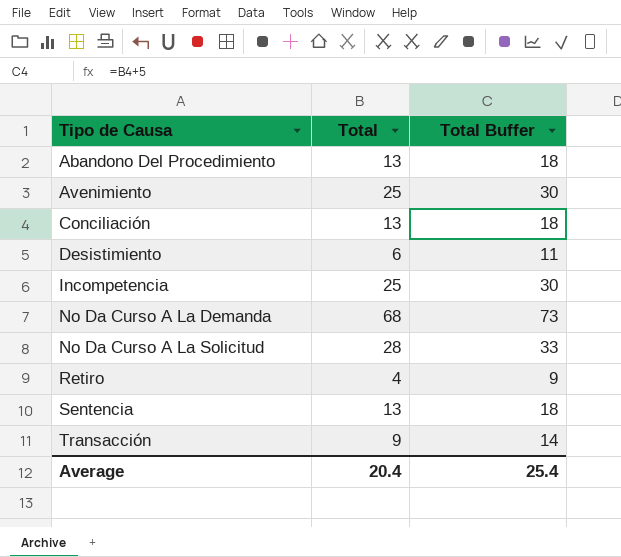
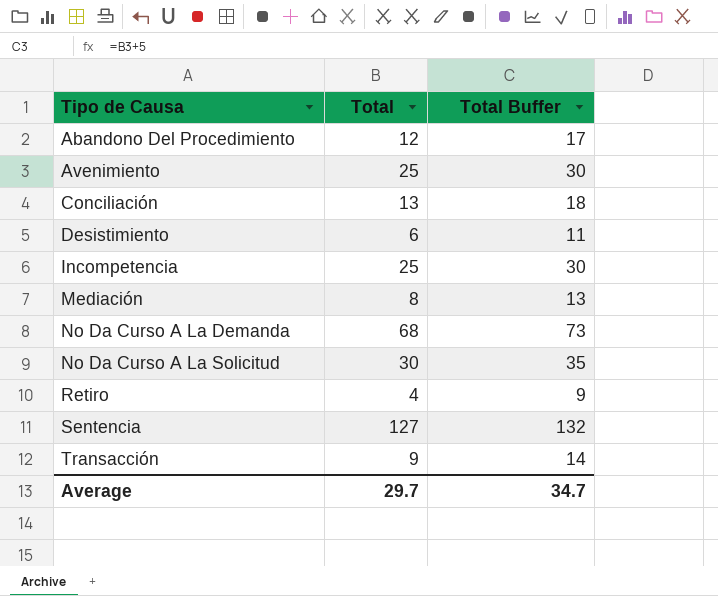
Abandono Del Procedimiento | Total: 13 -> 12
Abandono Del Procedimiento | Total Buffer: 18 -> 17
row Mediación: none -> 8 | 13
No Da Curso A La Solicitud | Total: 28 -> 30
No Da Curso A La Solicitud | Total Buffer: 33 -> 35
Sentencia | Total: 13 -> 127
Sentencia | Total Buffer: 18 -> 132
Average | Total: 20.4 -> 29.7
Average | Total Buffer: 25.4 -> 34.7

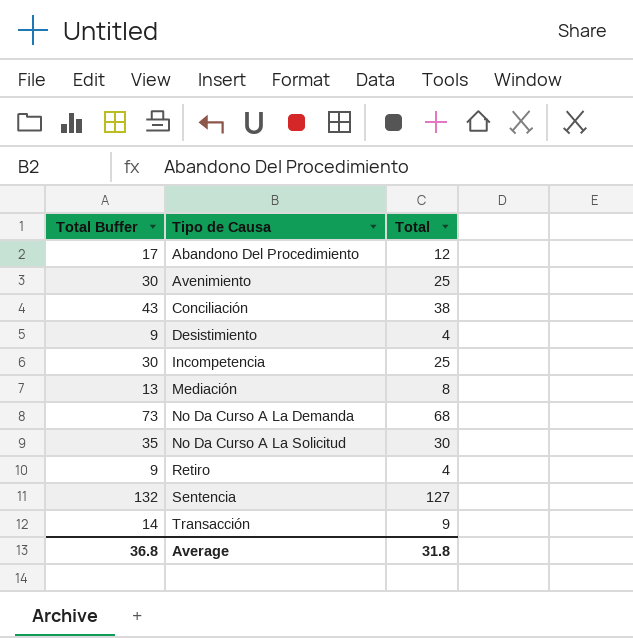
column Total Buffer | position: 3 -> 1
Conciliación | Total Buffer: 18 -> 43
Conciliación | Total: 13 -> 38
Desistimiento | Total Buffer: 11 -> 9
Desistimiento | Total: 6 -> 4
Average | Total Buffer: 34.7 -> 36.8
Average | Total: 29.7 -> 31.8

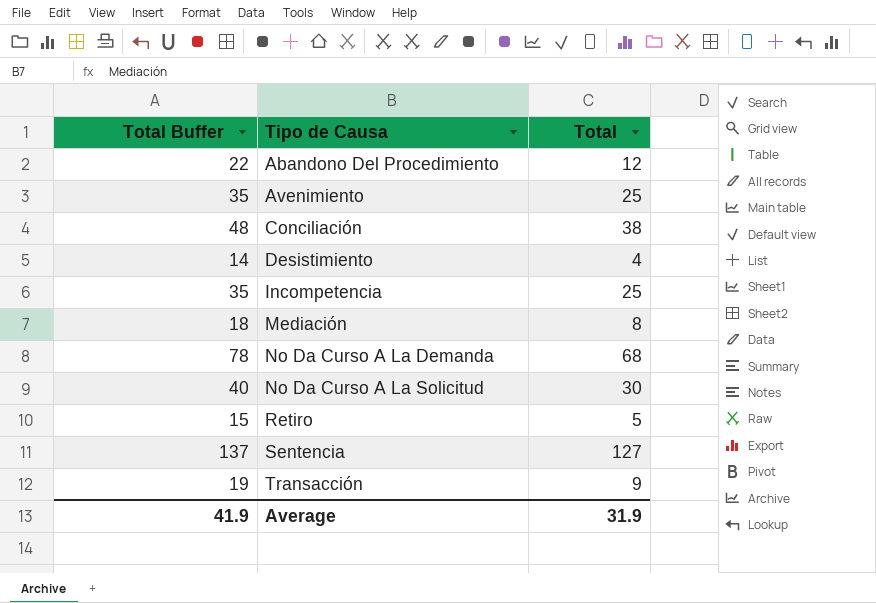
column Total Buffer | formula: [Total] + 5 -> [Total] + 10
Retiro | Total: 4 -> 5
Average | Total Buffer: 36.8 -> 41.9
Average | Total: 31.8 -> 31.9

